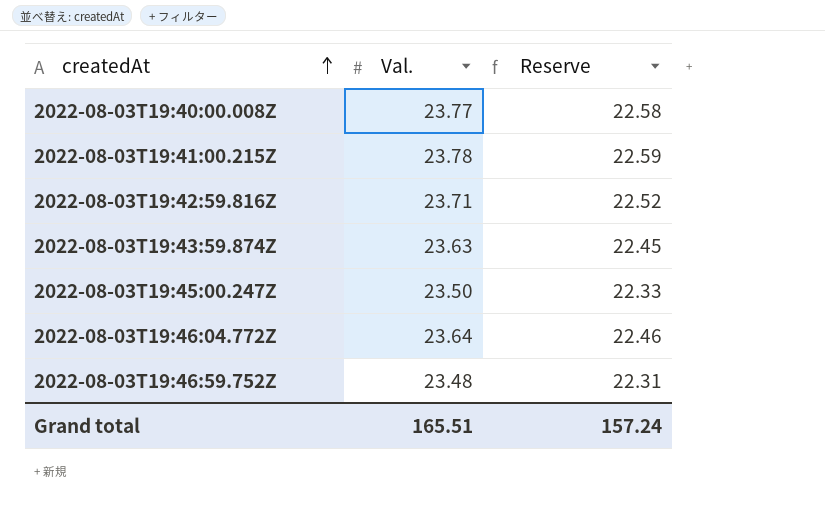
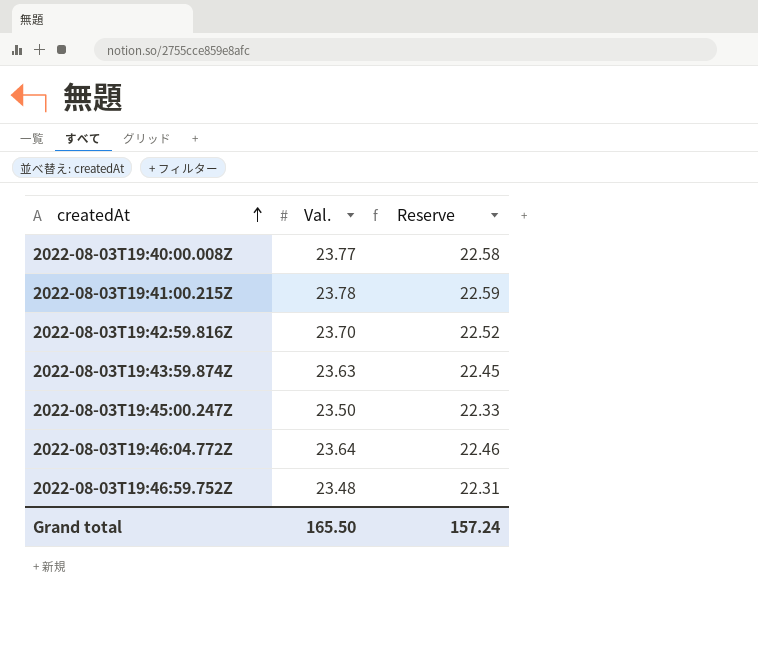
2022-08-03T19:42:59.816Z | Val.: 23.71 -> 23.70
Grand total | Val.: 165.51 -> 165.50

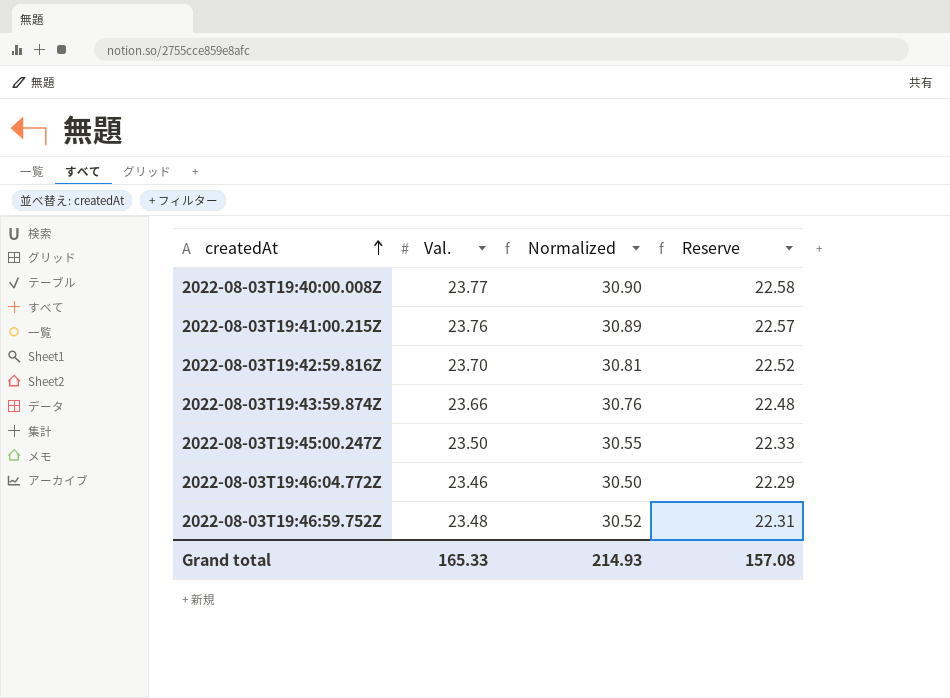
column Normalized | formula: none -> [Val.] * 1.3
2022-08-03T19:41:00.215Z | Val.: 23.78 -> 23.76
2022-08-03T19:41:00.215Z | Reserve: 22.59 -> 22.57
2022-08-03T19:43:59.874Z | Val.: 23.63 -> 23.66
2022-08-03T19:43:59.874Z | Reserve: 22.45 -> 22.48
2022-08-03T19:46:04.772Z | Val.: 23.64 -> 23.46
2022-08-03T19:46:04.772Z | Reserve: 22.46 -> 22.29
Grand total | Val.: 165.50 -> 165.33
Grand total | Reserve: 157.24 -> 157.08

